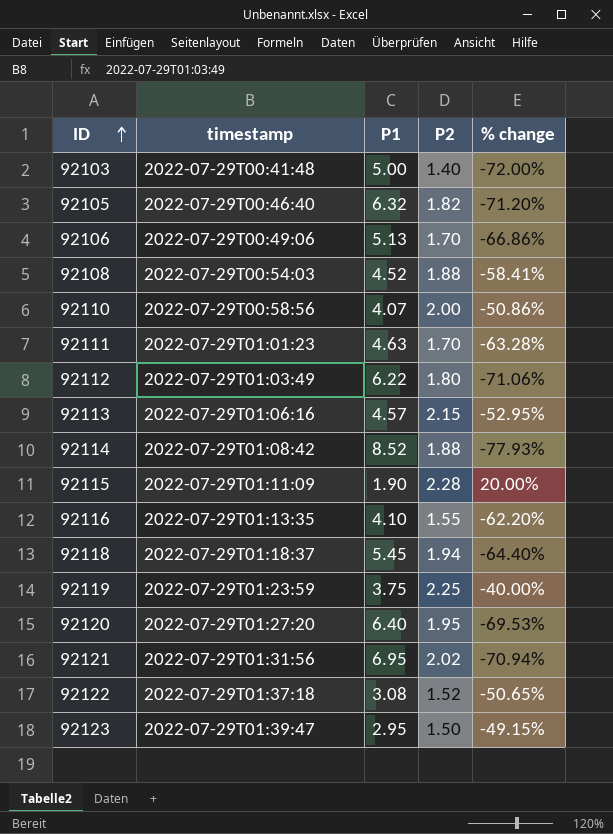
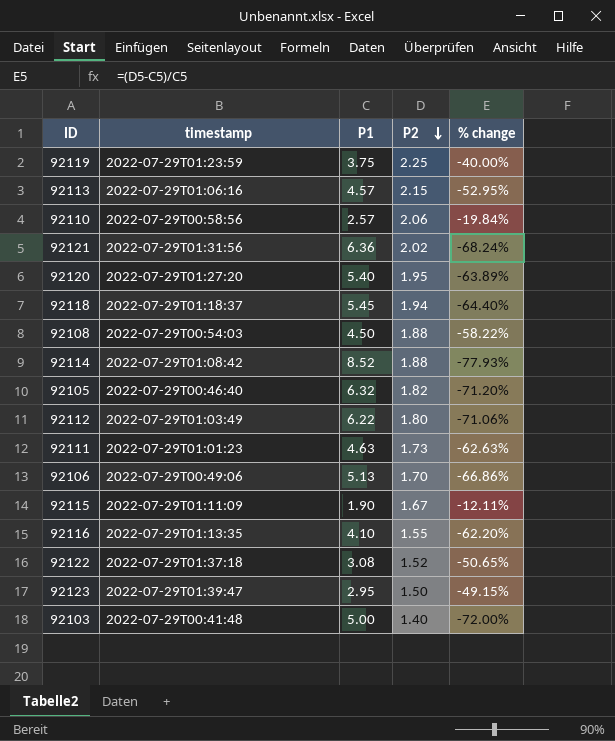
row order: ID ascending -> P2 descending
92110 | P1: 4.07 -> 2.57
92110 | P2: 2.00 -> 2.06
92110 | % change: -50.86% -> -19.84%
92121 | P1: 6.95 -> 6.36
92121 | % change: -70.94% -> -68.24%
92120 | P1: 6.40 -> 5.40
92120 | % change: -69.53% -> -63.89%
92108 | P1: 4.52 -> 4.50
92108 | % change: -58.41% -> -58.22%
92111 | P2: 1.70 -> 1.73
92111 | % change: -63.28% -> -62.63%
92115 | P2: 2.28 -> 1.67
92115 | % change: 20.00% -> -12.11%

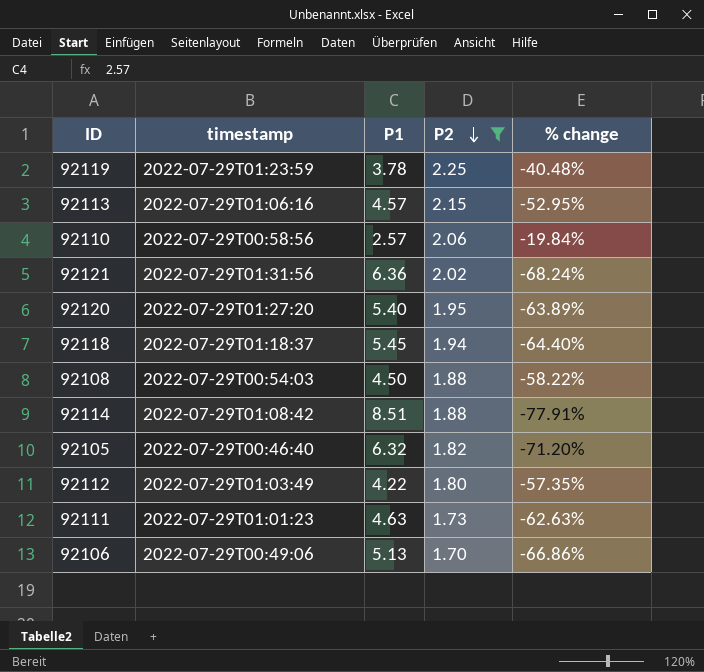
filter: none -> P2 >= 1.70
92119 | P1: 3.75 -> 3.78
92119 | % change: -40.00% -> -40.48%
92114 | P1: 8.52 -> 8.51
92114 | % change: -77.93% -> -77.91%
92112 | P1: 6.22 -> 4.22
92112 | % change: -71.06% -> -57.35%

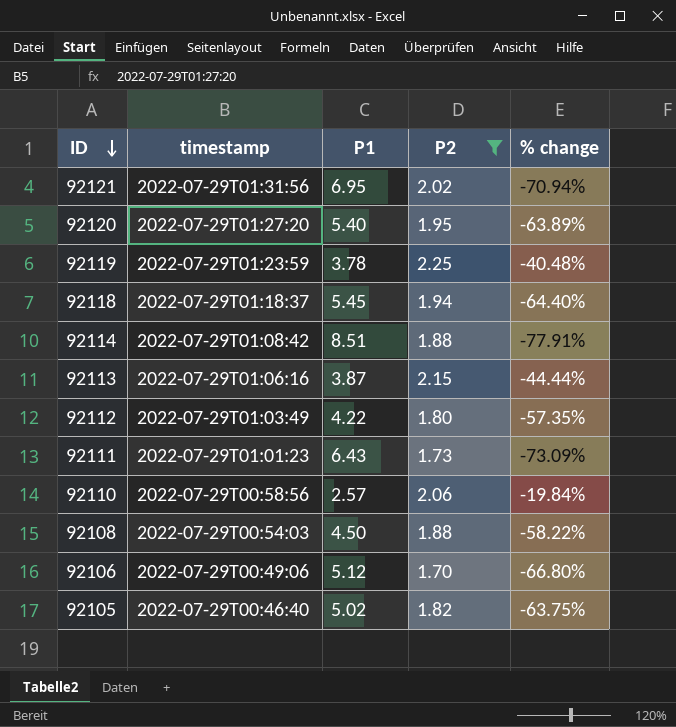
row order: P2 descending -> ID descending
92121 | P1: 6.36 -> 6.95
92121 | % change: -68.24% -> -70.94%
92113 | P1: 4.57 -> 3.87
92113 | % change: -52.95% -> -44.44%
92111 | P1: 4.63 -> 6.43
92111 | % change: -62.63% -> -73.09%
92106 | P1: 5.13 -> 5.12
92106 | % change: -66.86% -> -66.80%
92105 | P1: 6.32 -> 5.02
92105 | % change: -71.20% -> -63.75%

